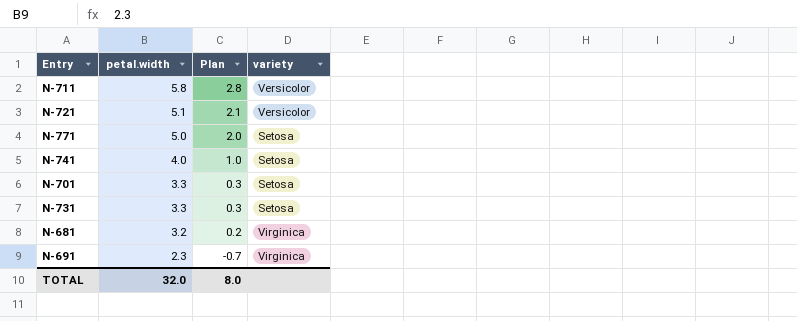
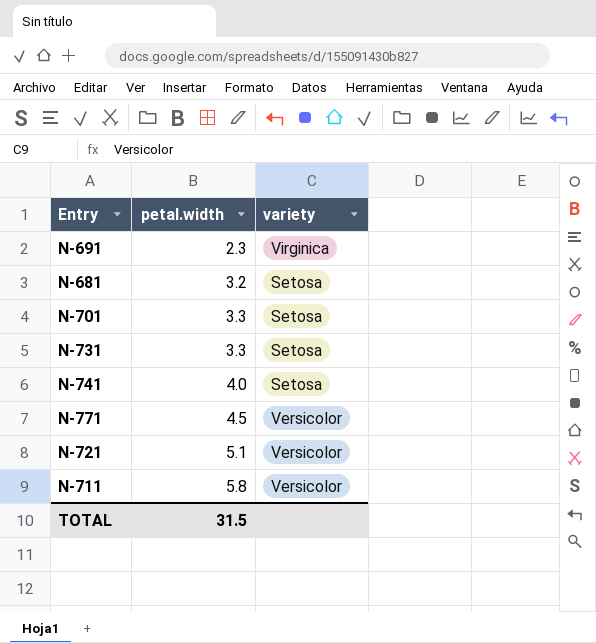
row order: petal.width descending -> petal.width ascending
column Plan | formula: [petal.width] - 3 -> none
N-681 | variety: Virginica -> Setosa
N-771 | petal.width: 5.0 -> 4.5
N-771 | variety: Setosa -> Versicolor
TOTAL | petal.width: 32.0 -> 31.5

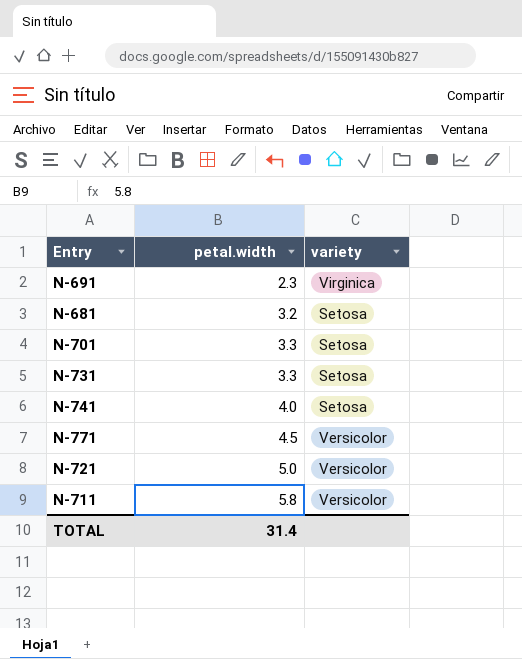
N-721 | petal.width: 5.1 -> 5.0
TOTAL | petal.width: 31.5 -> 31.4

